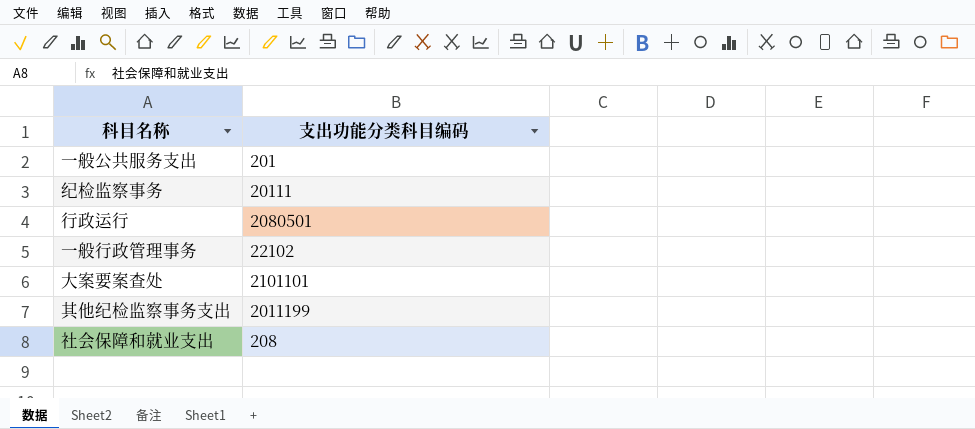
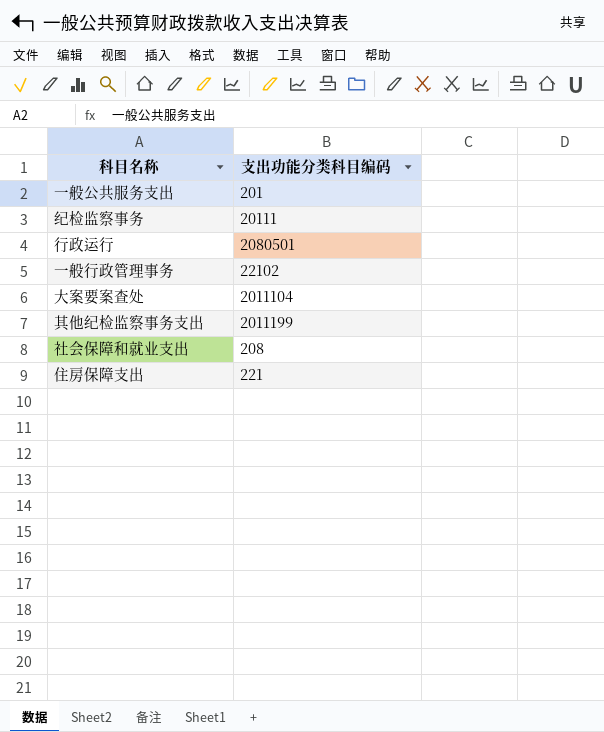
大案要案查处 | 支出功能分类科目编码: 2101101 -> 2011104
row 住房保障支出: none -> 221

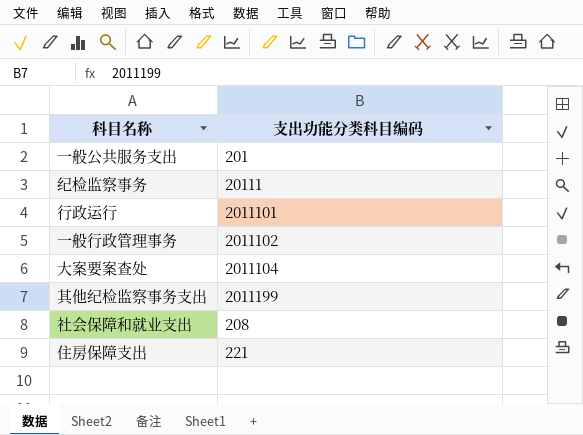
行政运行 | 支出功能分类科目编码: 2080501 -> 2011101
一般行政管理事务 | 支出功能分类科目编码: 22102 -> 2011102

